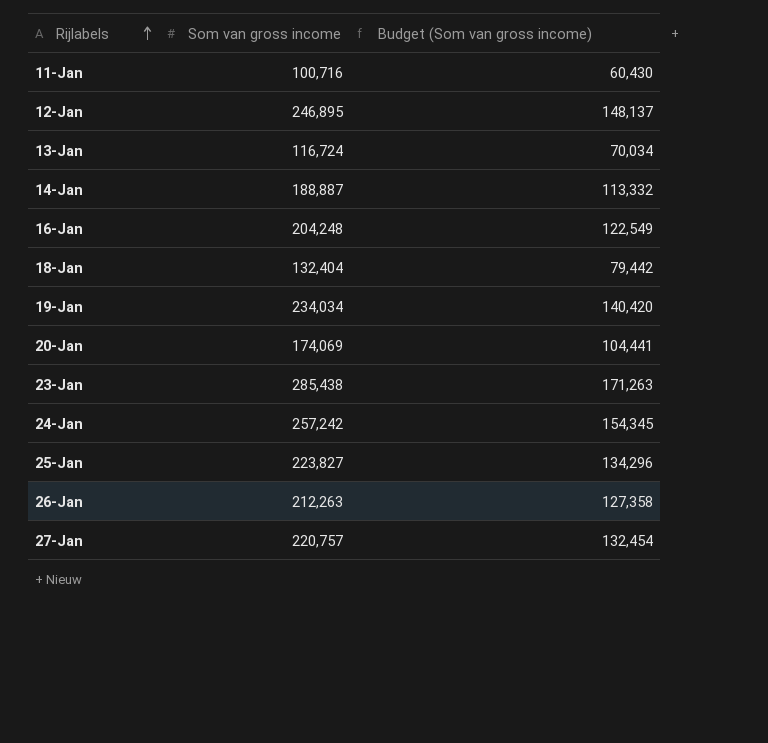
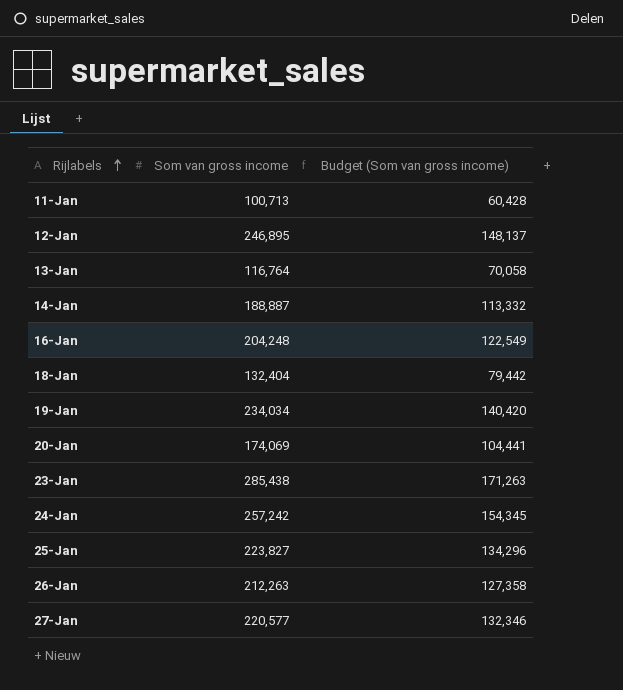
11-Jan | Som van gross income: 100,716 -> 100,713
11-Jan | Budget (Som van gross income): 60,430 -> 60,428
13-Jan | Som van gross income: 116,724 -> 116,764
13-Jan | Budget (Som van gross income): 70,034 -> 70,058
27-Jan | Som van gross income: 220,757 -> 220,577
27-Jan | Budget (Som van gross income): 132,454 -> 132,346

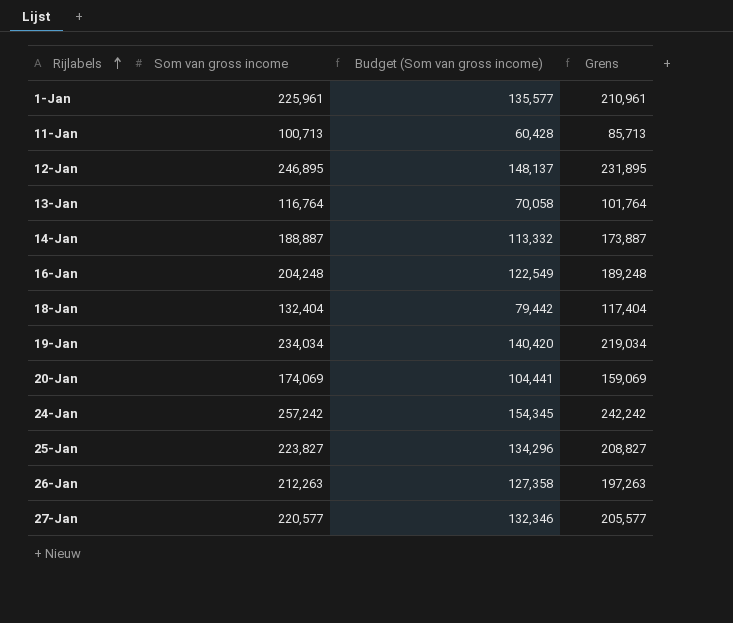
column Grens | formula: none -> [Som van gross income] - 15
row 23-Jan: 285,438 | 171,263 -> none
row 1-Jan: none -> 225,961 | 135,577 | 210,961

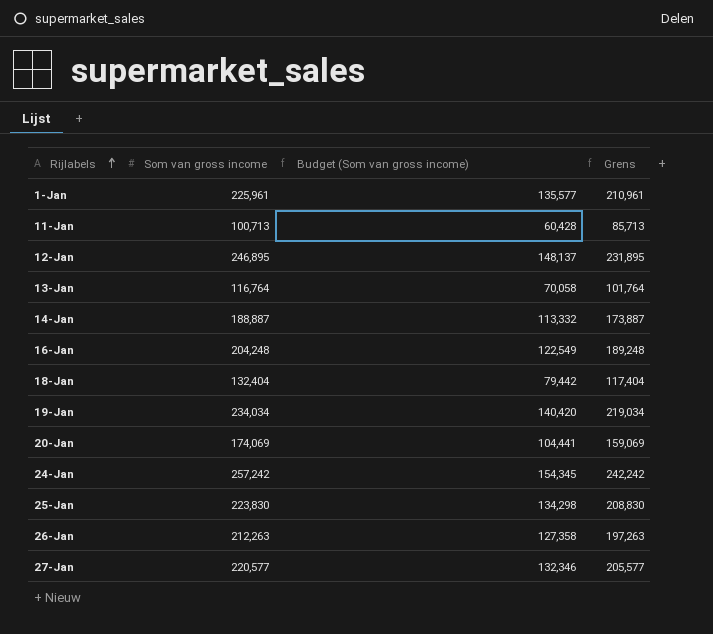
25-Jan | Som van gross income: 223,827 -> 223,830
25-Jan | Budget (Som van gross income): 134,296 -> 134,298
25-Jan | Grens: 208,827 -> 208,830

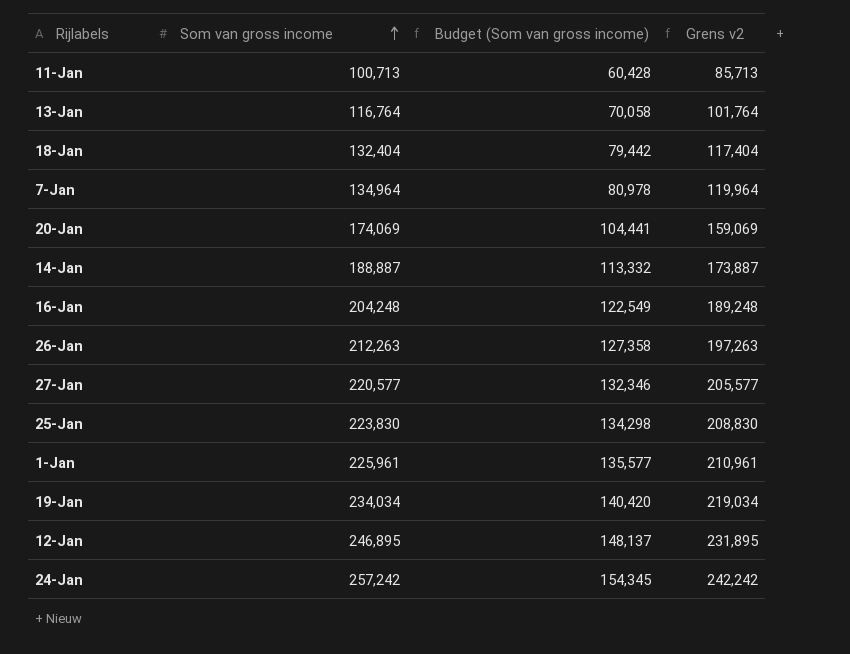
row order: Rijlabels ascending -> Som van gross income ascending
column name: Grens -> Grens v2
row 7-Jan: none -> 134,964 | 80,978 | 119,964

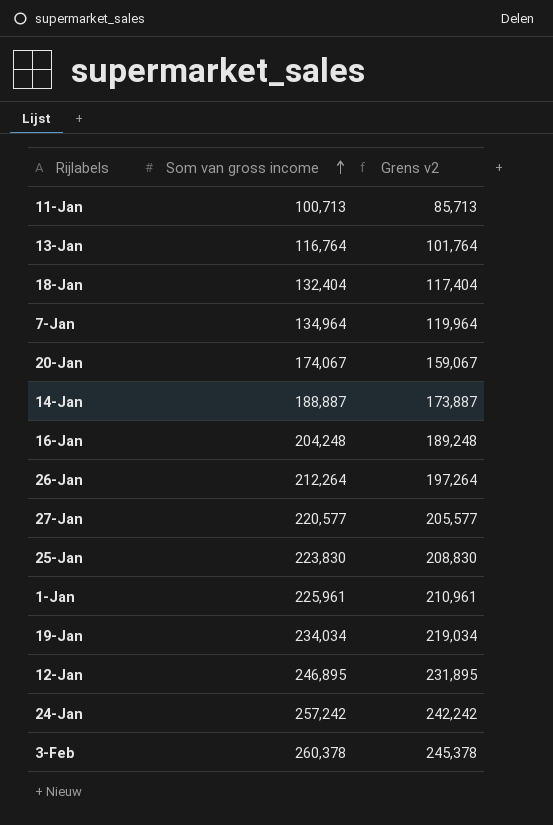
column Budget (Som van gross income) | formula: [Som van gross income] * 0,6 -> none
20-Jan | Som van gross income: 174,069 -> 174,067
20-Jan | Grens v2: 159,069 -> 159,067
26-Jan | Som van gross income: 212,263 -> 212,264
26-Jan | Grens v2: 197,263 -> 197,264
row 3-Feb: none -> 260,378 | 245,378

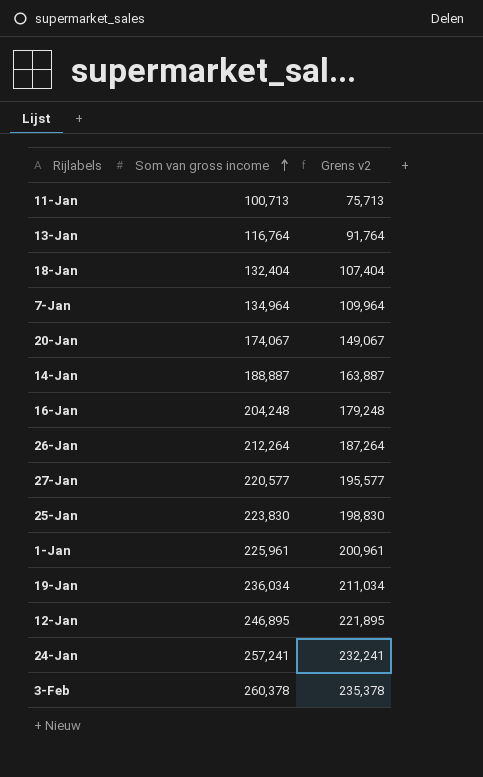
column Grens v2 | formula: [Som van gross income] - 15 -> [Som van gross income] - 25
19-Jan | Som van gross income: 234,034 -> 236,034
24-Jan | Som van gross income: 257,242 -> 257,241

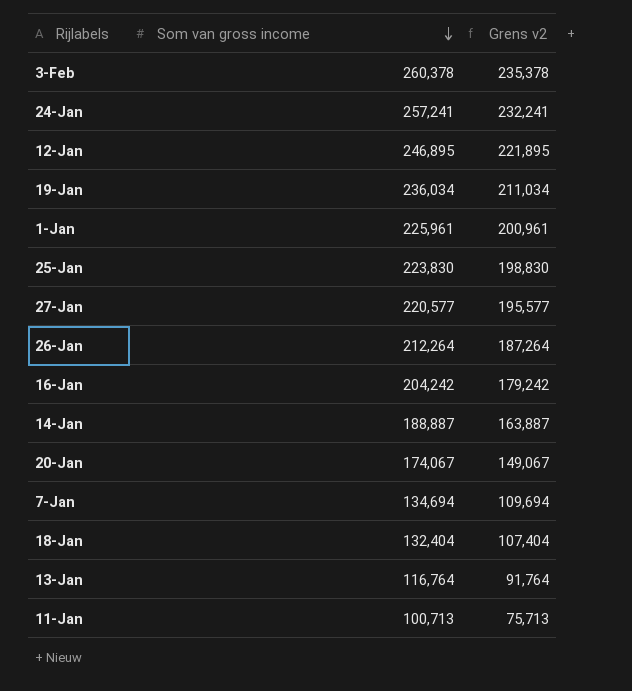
row order: Som van gross income ascending -> Som van gross income descending
16-Jan | Som van gross income: 204,248 -> 204,242
16-Jan | Grens v2: 179,248 -> 179,242
7-Jan | Som van gross income: 134,964 -> 134,694
7-Jan | Grens v2: 109,964 -> 109,694

